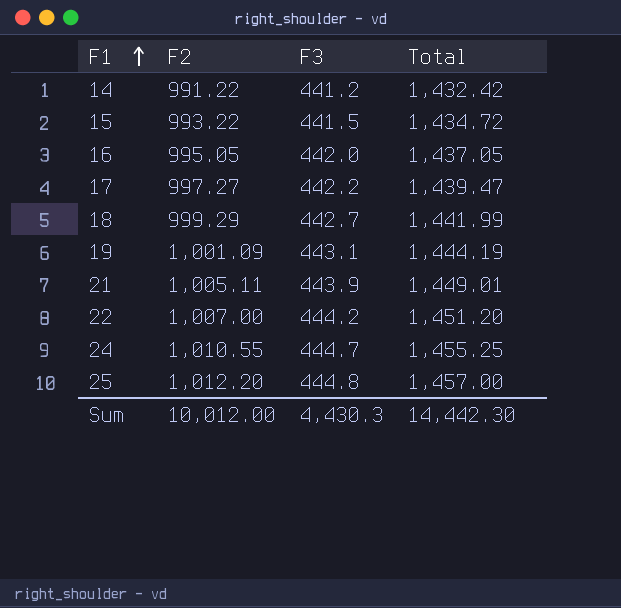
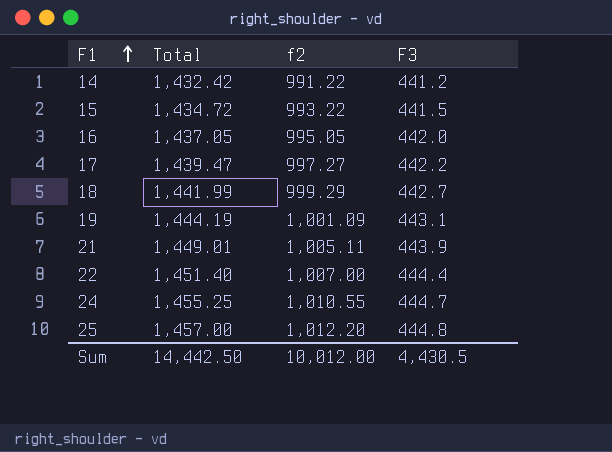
column Total | position: 4 -> 2
column name: F2 -> f2
22 | Total: 1,451.20 -> 1,451.40
22 | F3: 444.2 -> 444.4
Sum | Total: 14,442.30 -> 14,442.50
Sum | F3: 4,430.3 -> 4,430.5

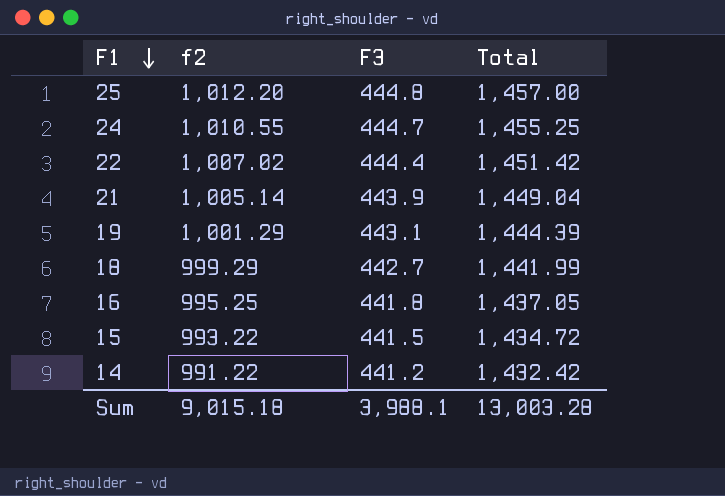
row order: F1 ascending -> F1 descending
column Total | position: 2 -> 4
row 17: 1,439.47 | 997.27 | 442.2 -> none
22 | f2: 1,007.00 -> 1,007.02
22 | Total: 1,451.40 -> 1,451.42
21 | f2: 1,005.11 -> 1,005.14
21 | Total: 1,449.01 -> 1,449.04
19 | f2: 1,001.09 -> 1,001.29
19 | Total: 1,444.19 -> 1,444.39
16 | f2: 995.05 -> 995.25
16 | F3: 442.0 -> 441.8
Sum | f2: 10,012.00 -> 9,015.18
Sum | F3: 4,430.5 -> 3,988.1
Sum | Total: 14,442.50 -> 13,003.28

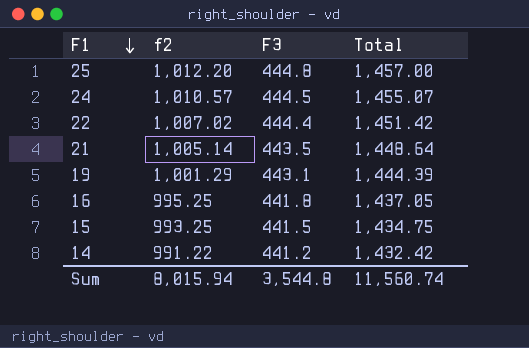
row 18: 999.29 | 442.7 | 1,441.99 -> none
24 | f2: 1,010.55 -> 1,010.57
24 | F3: 444.7 -> 444.5
24 | Total: 1,455.25 -> 1,455.07
21 | F3: 443.9 -> 443.5
21 | Total: 1,449.04 -> 1,448.64
15 | f2: 993.22 -> 993.25
15 | Total: 1,434.72 -> 1,434.75
Sum | f2: 9,015.18 -> 8,015.94
Sum | F3: 3,988.1 -> 3,544.8
Sum | Total: 13,003.28 -> 11,560.74

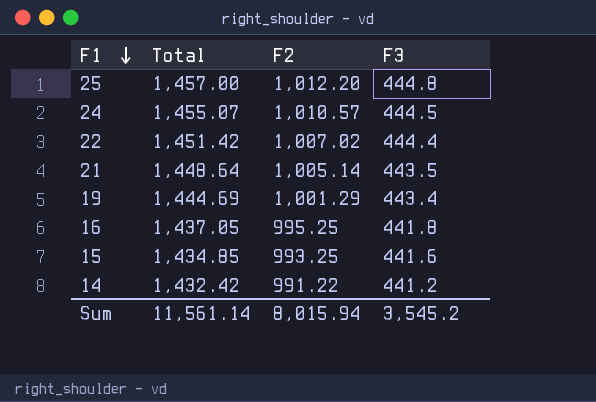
column Total | position: 4 -> 2
column name: f2 -> F2
19 | Total: 1,444.39 -> 1,444.69
19 | F3: 443.1 -> 443.4
15 | Total: 1,434.75 -> 1,434.85
15 | F3: 441.5 -> 441.6
Sum | Total: 11,560.74 -> 11,561.14
Sum | F3: 3,544.8 -> 3,545.2

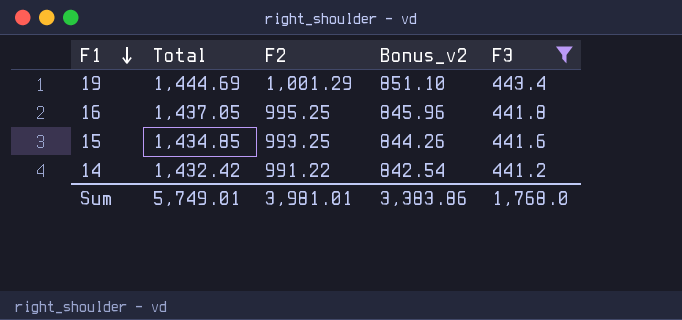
filter: none -> F3 <= 443.4
column Bonus_v2 | formula: none -> [F2] * 0.85
Sum | Total: 11,561.14 -> 5,749.01
Sum | F2: 8,015.94 -> 3,981.01
Sum | F3: 3,545.2 -> 1,768.0

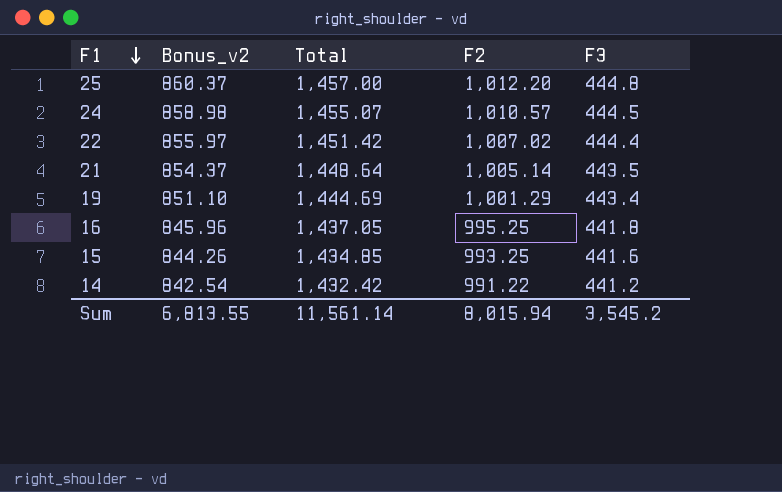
filter: F3 <= 443.4 -> none
column Bonus_v2 | position: 4 -> 2
Sum | Bonus_v2: 3,383.86 -> 6,813.55
Sum | Total: 5,749.01 -> 11,561.14
Sum | F2: 3,981.01 -> 8,015.94
Sum | F3: 1,768.0 -> 3,545.2

